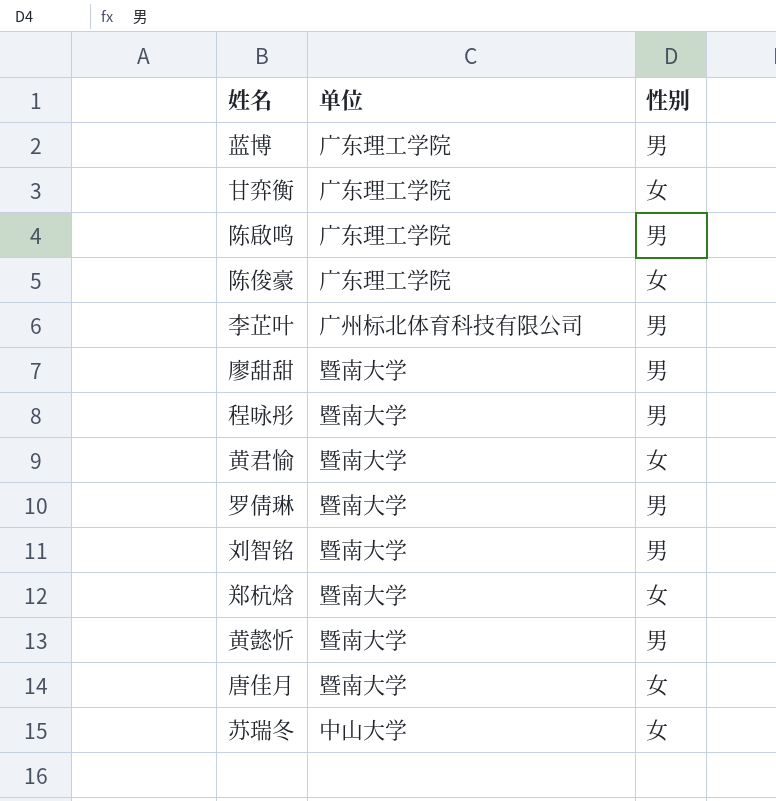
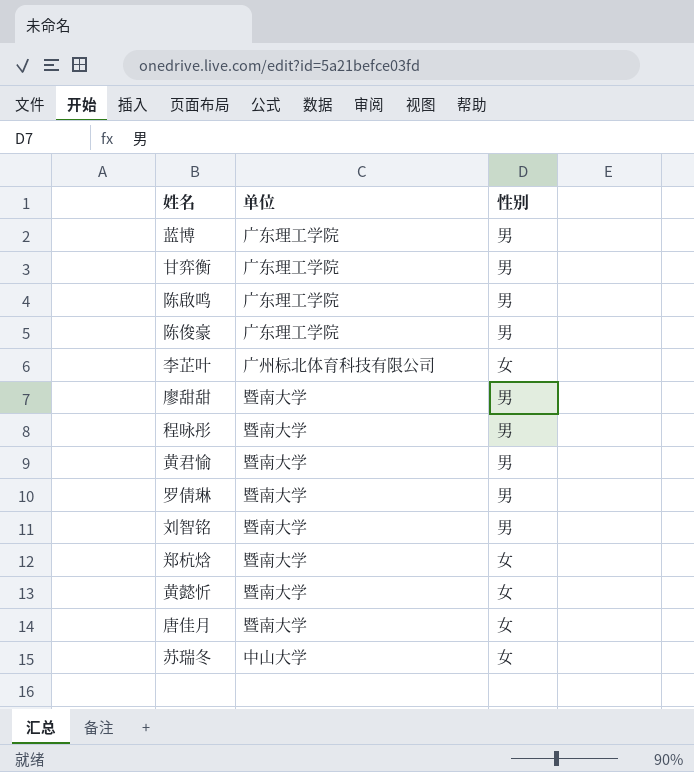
甘弈衡 | 性别: 女 -> 男
陈俊豪 | 性别: 女 -> 男
李芷叶 | 性别: 男 -> 女
黄君愉 | 性别: 女 -> 男
黄懿忻 | 性别: 男 -> 女

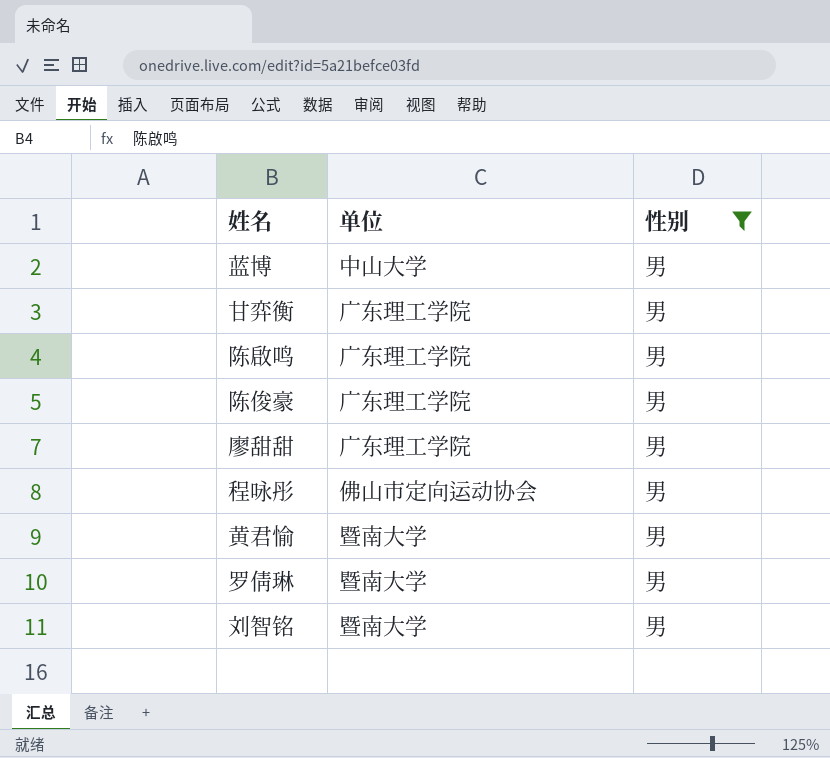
filter: none -> 性别 = 男
蓝博 | 单位: 广东理工学院 -> 中山大学
廖甜甜 | 单位: 暨南大学 -> 广东理工学院
程咏彤 | 单位: 暨南大学 -> 佛山市定向运动协会

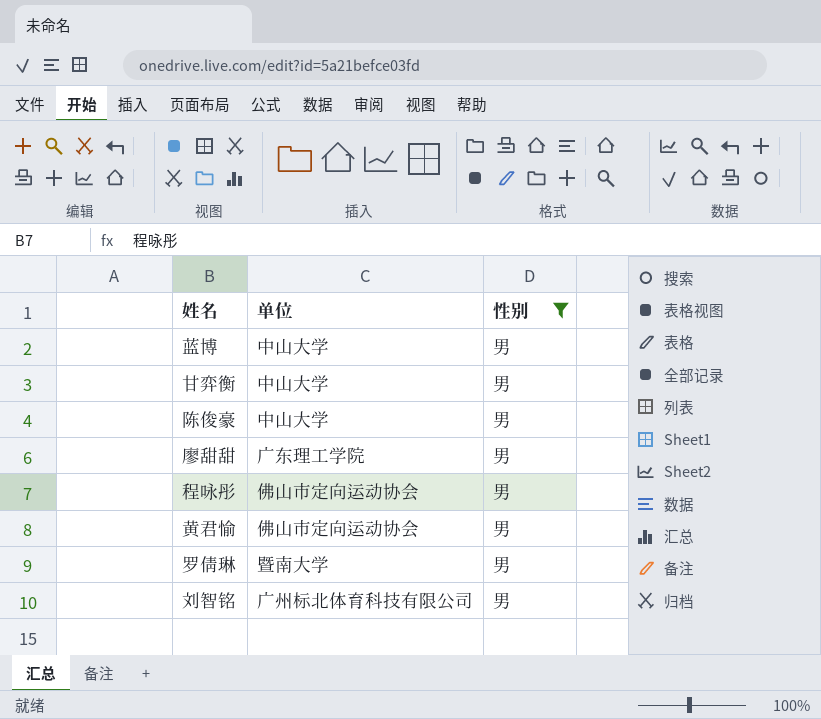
row 陈啟鸣: 广东理工学院 | 男 -> none
甘弈衡 | 单位: 广东理工学院 -> 中山大学
陈俊豪 | 单位: 广东理工学院 -> 中山大学
黄君愉 | 单位: 暨南大学 -> 佛山市定向运动协会
刘智铭 | 单位: 暨南大学 -> 广州标北体育科技有限公司

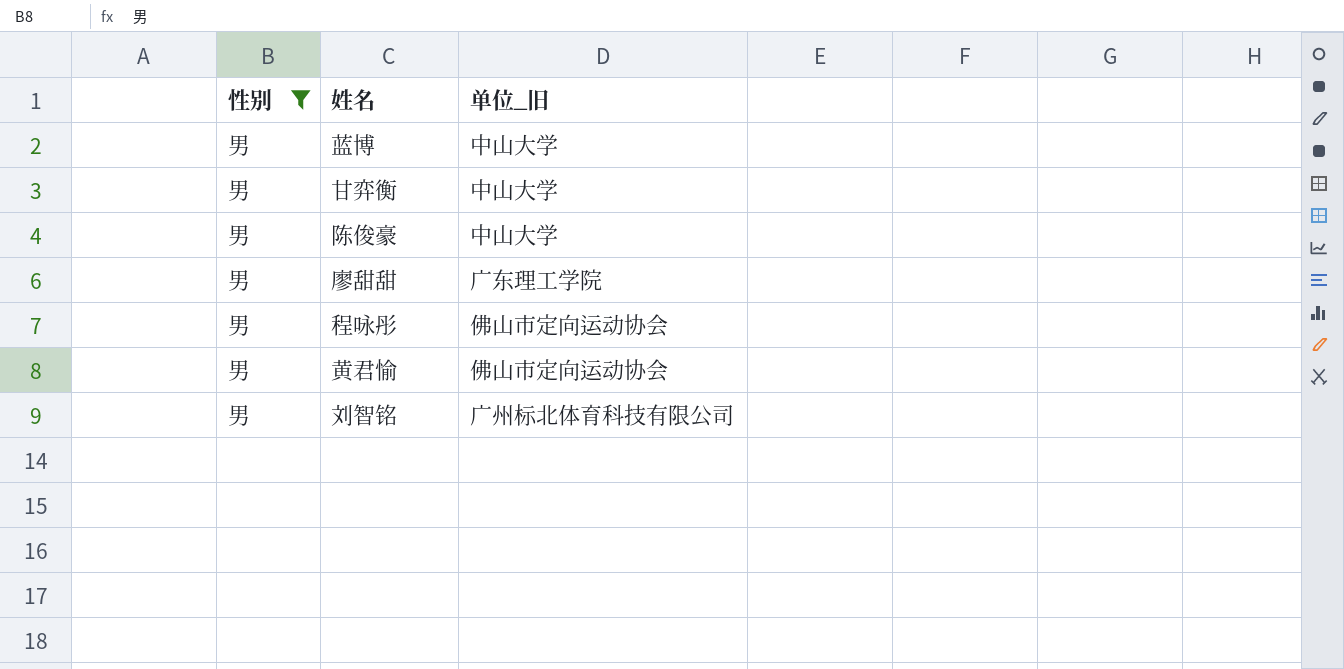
column 性别 | position: 3 -> 1
column name: 单位 -> 单位_旧
row 罗倩琳: 暨南大学 | 男 -> none

